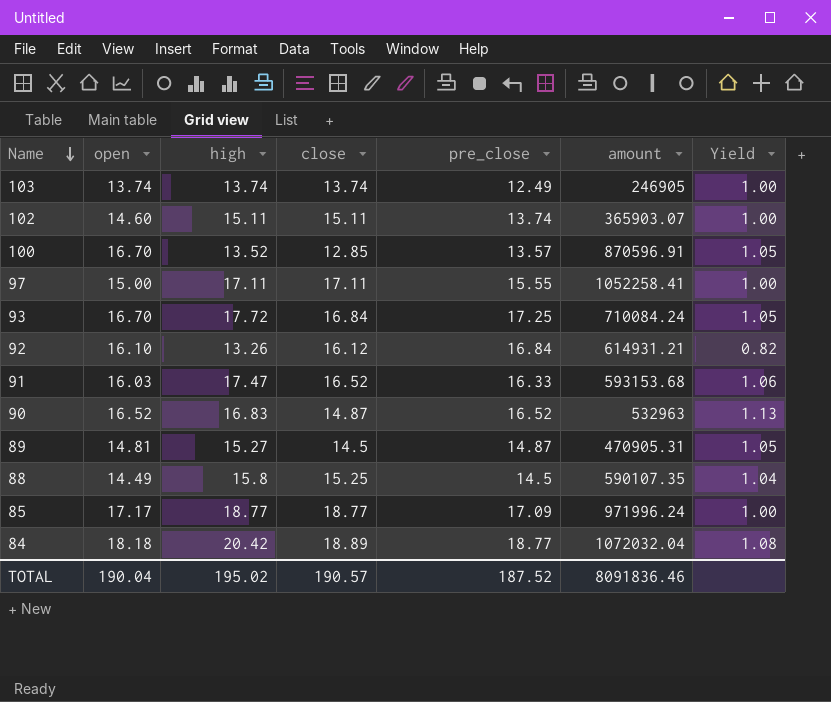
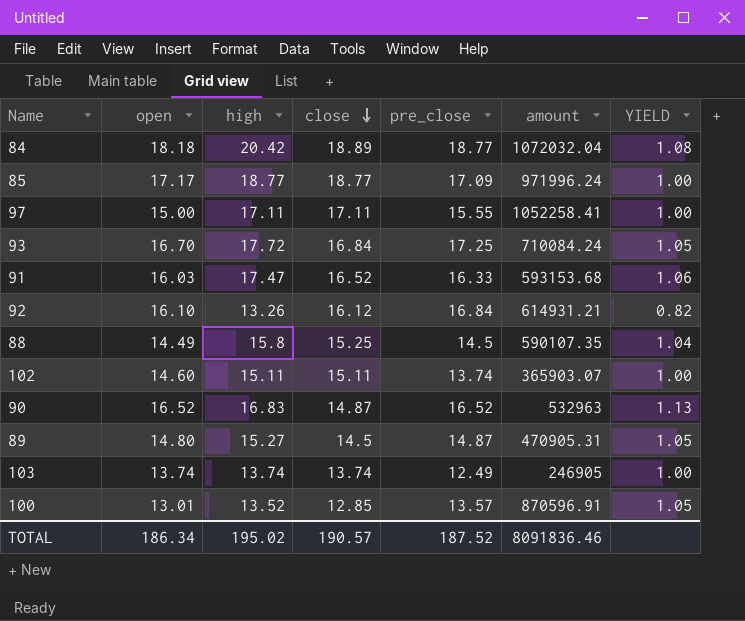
row order: Name descending -> close descending
column name: Yield -> YIELD
89 | open: 14.81 -> 14.80
100 | open: 16.70 -> 13.01
TOTAL | open: 190.04 -> 186.34

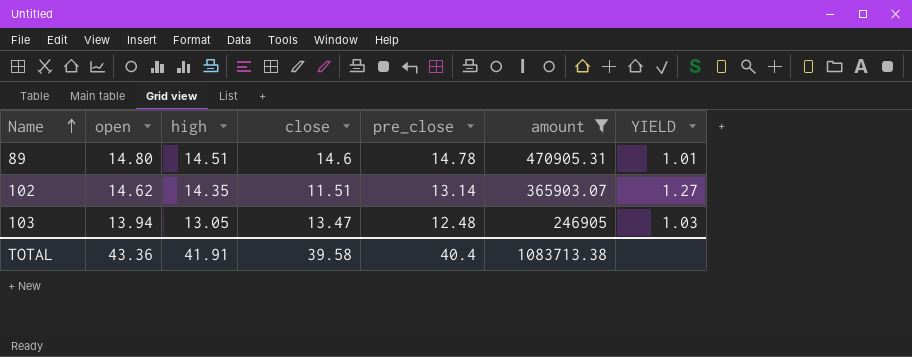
filter: none -> amount <= 470905.31
row order: close descending -> Name ascending
column YIELD | formula: [high] / [close] -> [open] / [close]
89 | high: 15.27 -> 14.51
89 | close: 14.5 -> 14.6
89 | pre_close: 14.87 -> 14.78
102 | open: 14.60 -> 14.62
102 | high: 15.11 -> 14.35
102 | close: 15.11 -> 11.51
102 | pre_close: 13.74 -> 13.14
103 | open: 13.74 -> 13.94
103 | high: 13.74 -> 13.05
103 | close: 13.74 -> 13.47
103 | pre_close: 12.49 -> 12.48
TOTAL | open: 186.34 -> 43.36
TOTAL | high: 195.02 -> 41.91
TOTAL | close: 190.57 -> 39.58
TOTAL | pre_close: 187.52 -> 40.4
TOTAL | amount: 8091836.46 -> 1083713.38

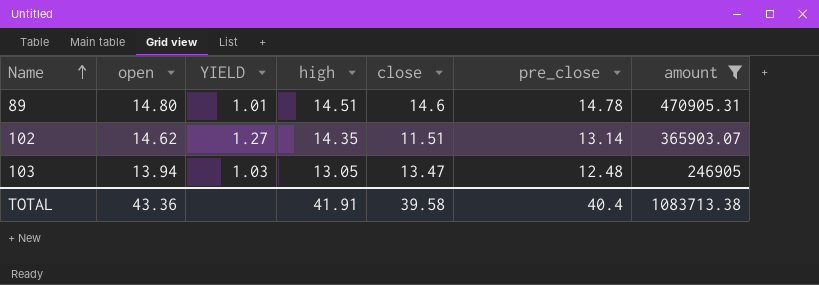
column YIELD | position: 7 -> 3

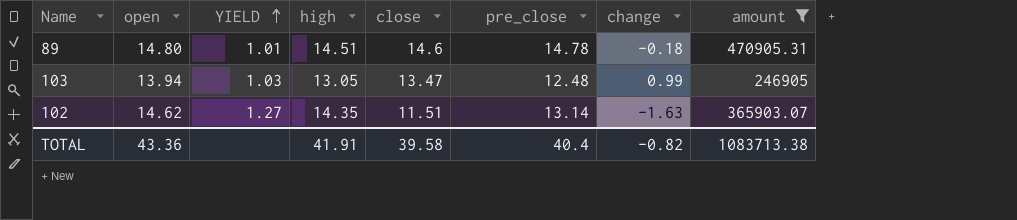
row order: Name ascending -> YIELD ascending
column change | formula: none -> [close] - [pre_close]

